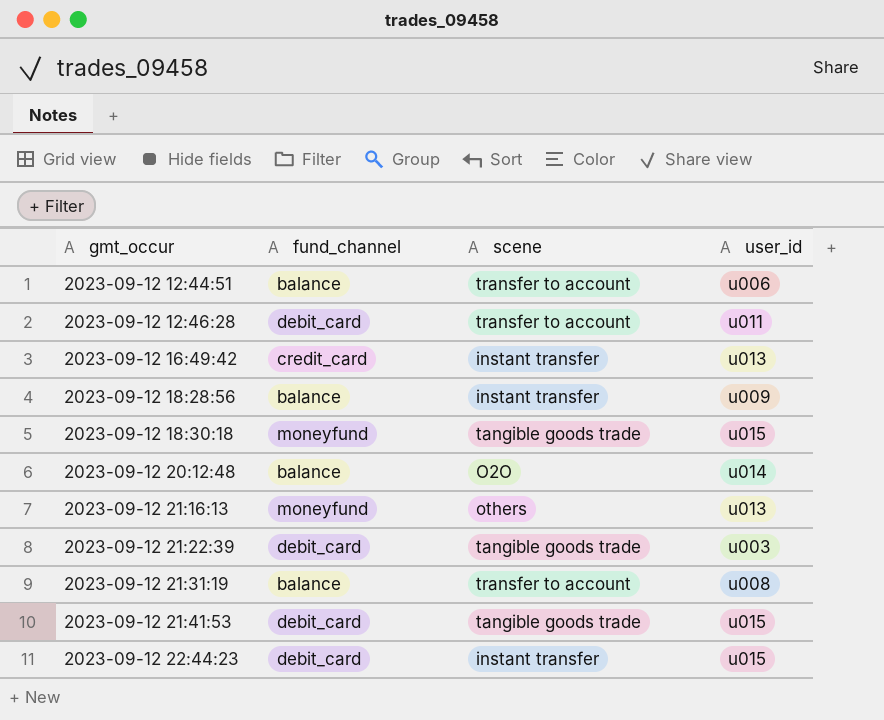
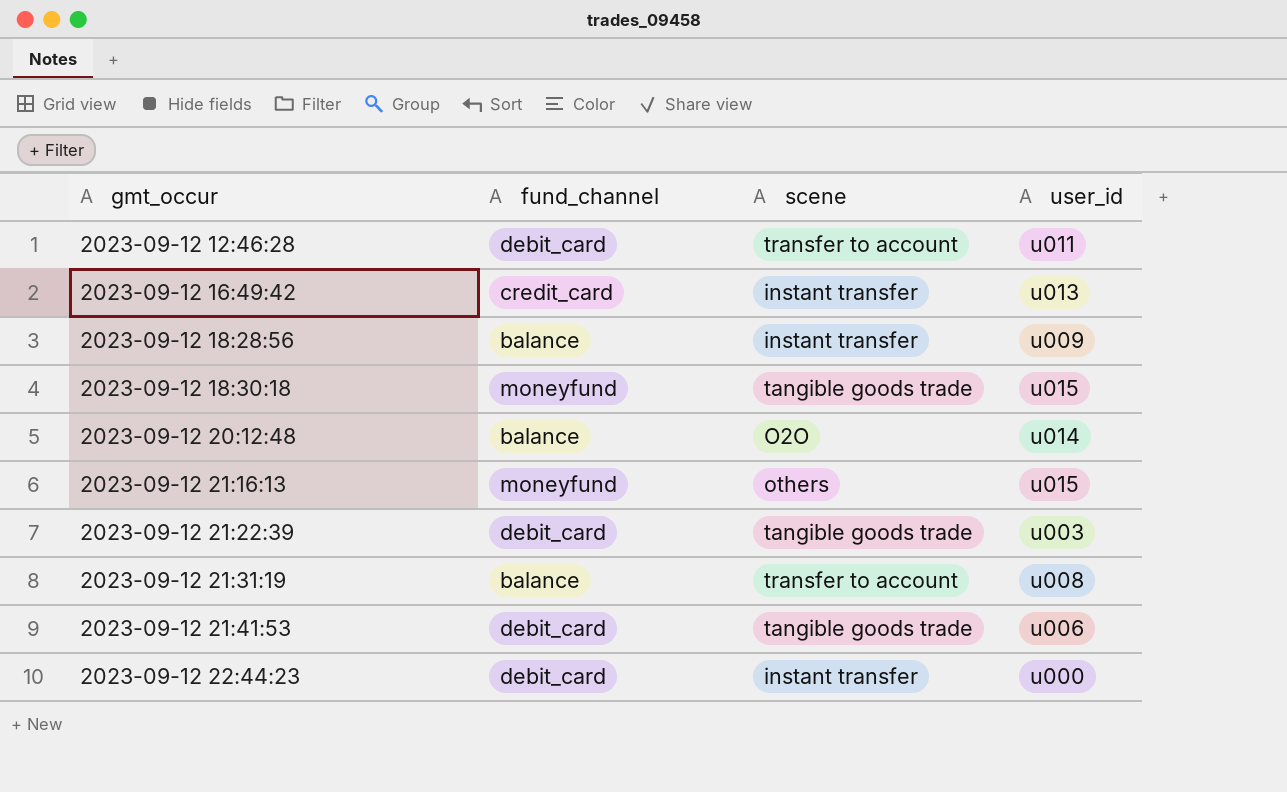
row 2023-09-12 12:44:51: balance | transfer to account | u006 -> none
2023-09-12 21:16:13 | user_id: u013 -> u015
2023-09-12 21:41:53 | user_id: u015 -> u006
2023-09-12 22:44:23 | user_id: u015 -> u000

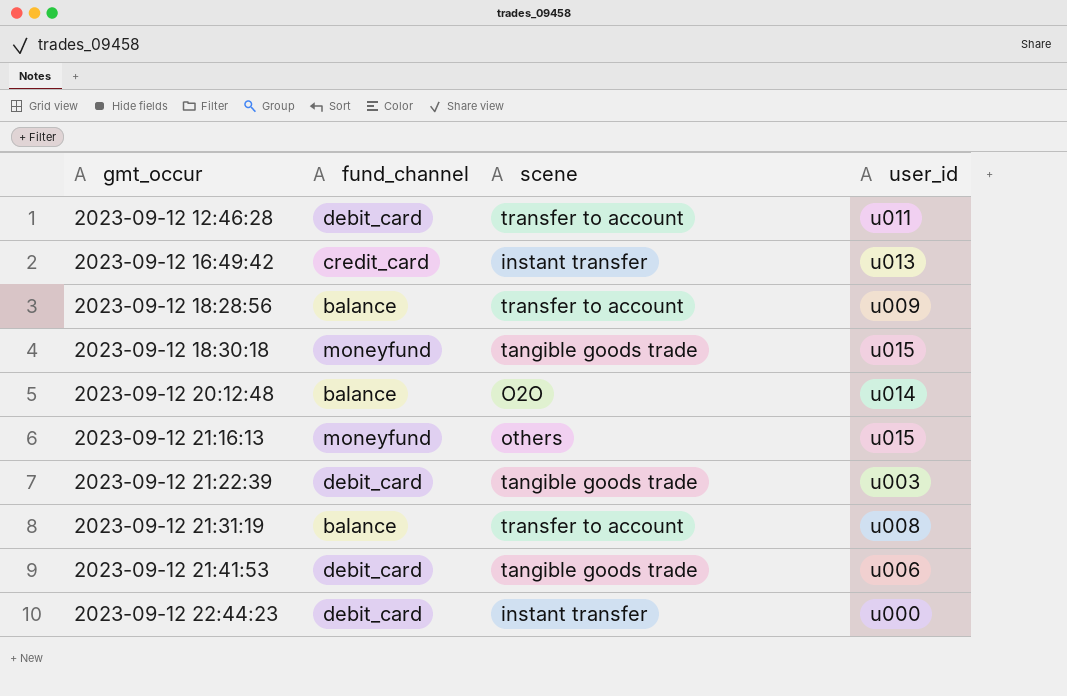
2023-09-12 18:28:56 | scene: instant transfer -> transfer to account

